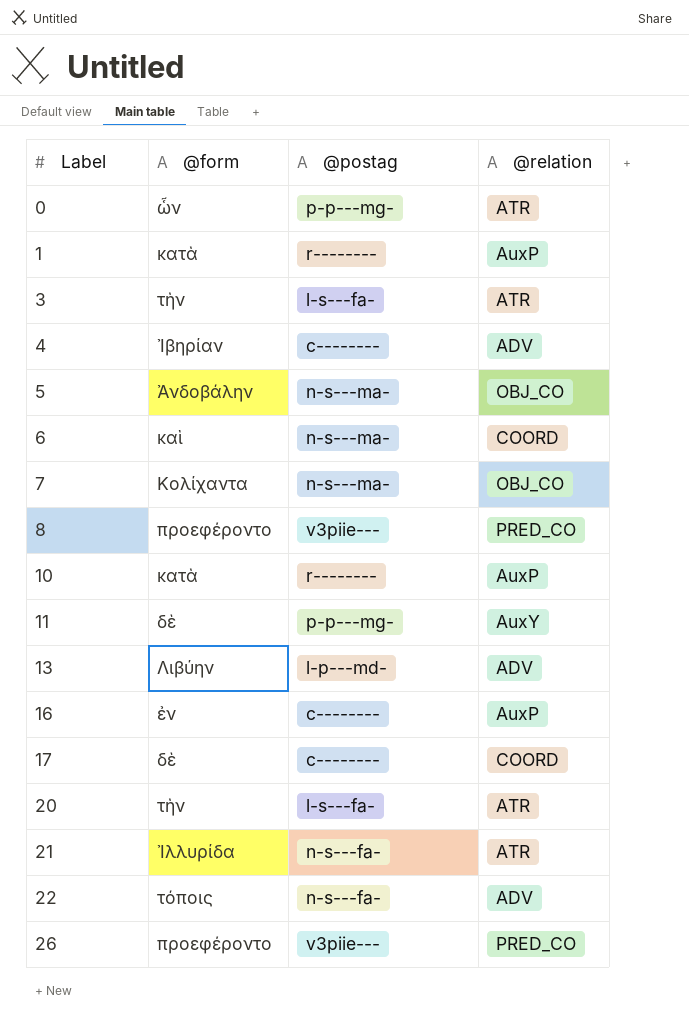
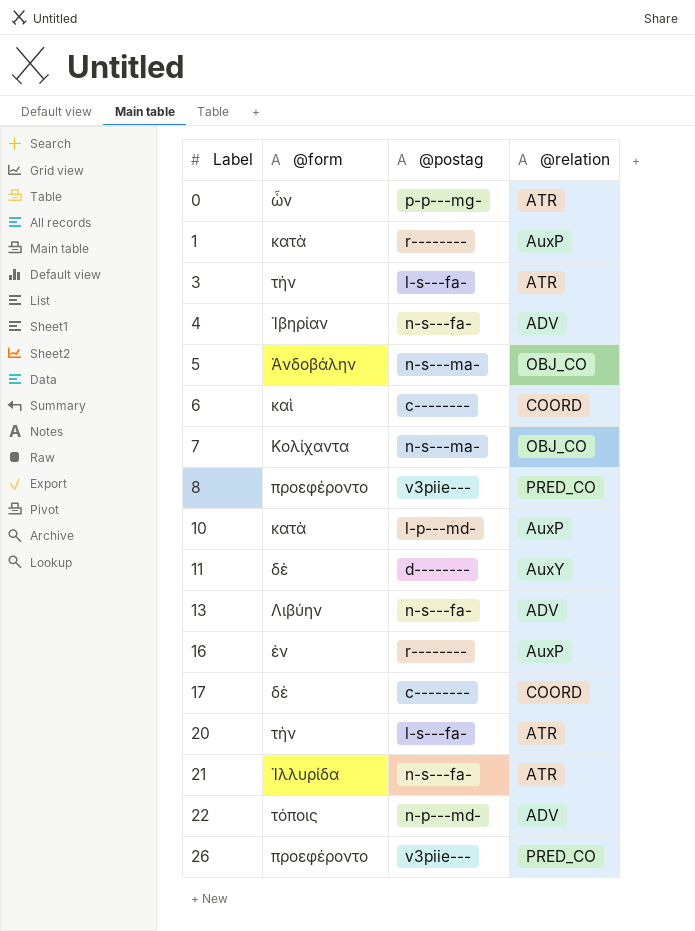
4 | @postag: c-------- -> n-s---fa-
6 | @postag: n-s---ma- -> c--------
10 | @postag: r-------- -> l-p---md-
11 | @postag: p-p---mg- -> d--------
13 | @postag: l-p---md- -> n-s---fa-
16 | @postag: c-------- -> r--------
22 | @postag: n-s---fa- -> n-p---md-

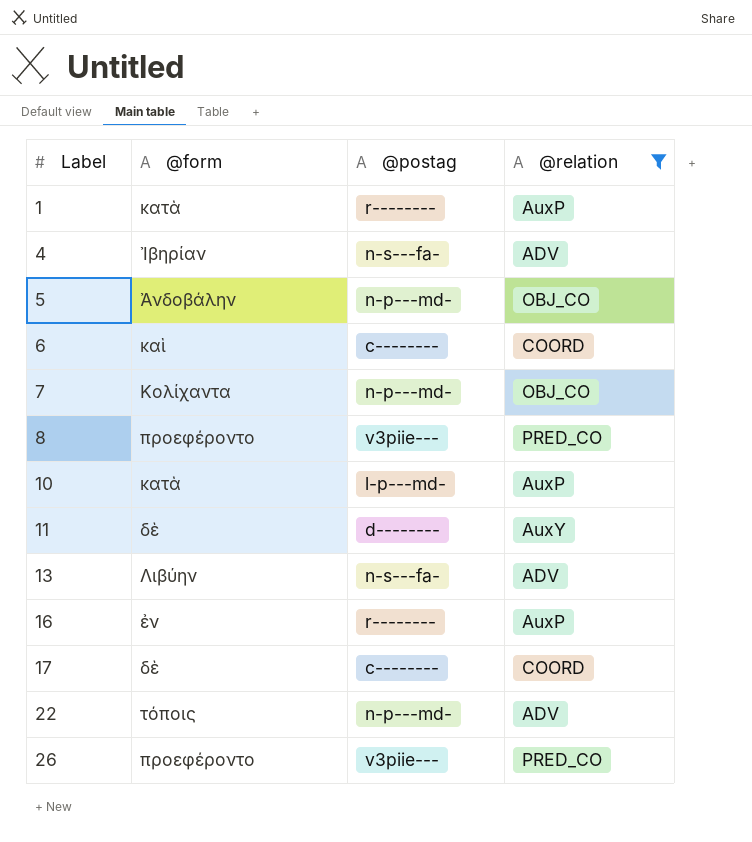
filter: none -> @relation != ATR
5 | @postag: n-s---ma- -> n-p---md-
7 | @postag: n-s---ma- -> n-p---md-

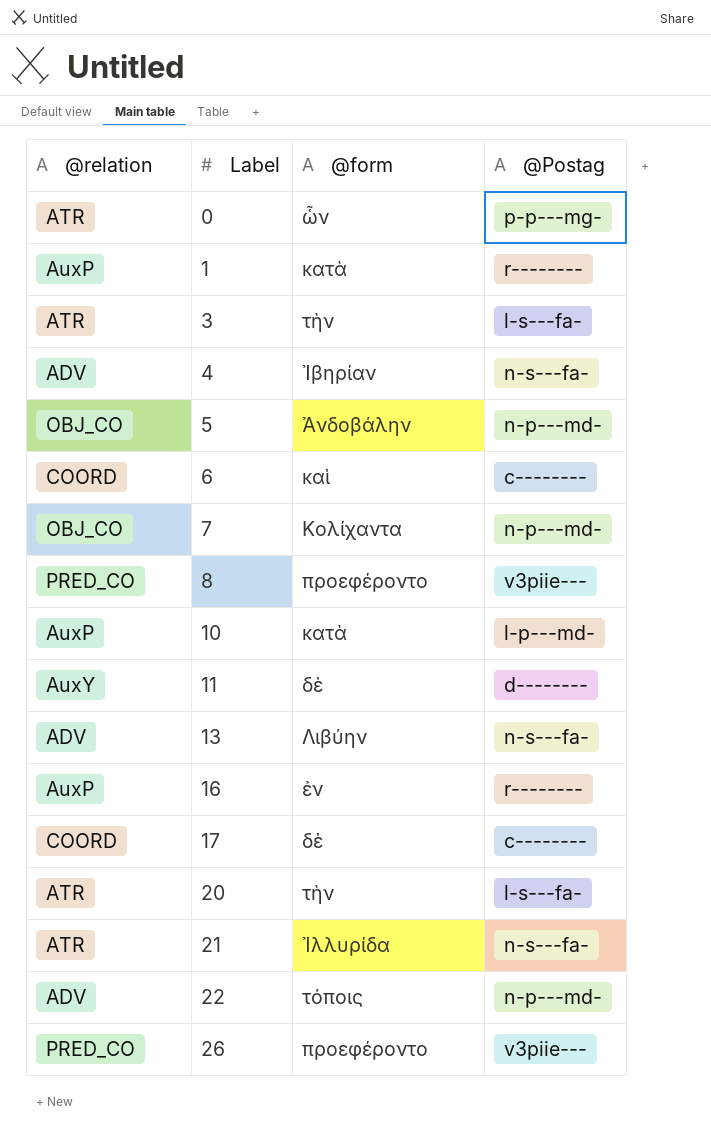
filter: @relation != ATR -> none
column @relation | position: 4 -> 1
column name: @postag -> @Postag

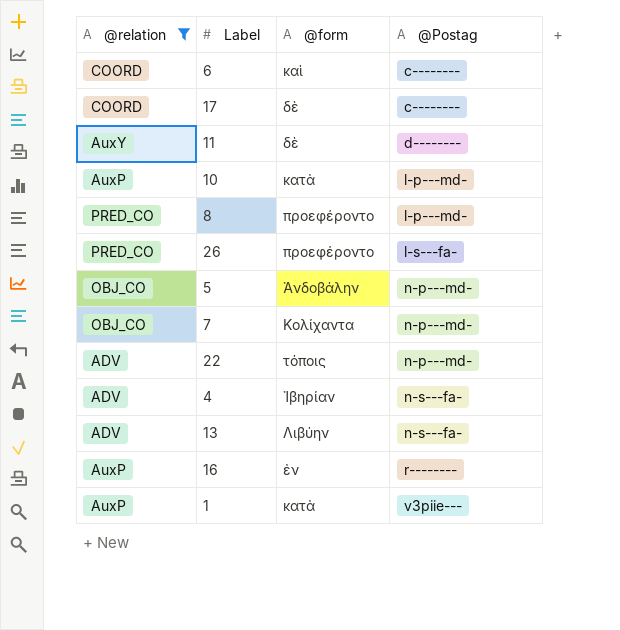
filter: none -> @relation != ATR
row order: Label ascending -> @Postag ascending
8 | @Postag: v3piie--- -> l-p---md-
26 | @Postag: v3piie--- -> l-s---fa-
1 | @Postag: r-------- -> v3piie---

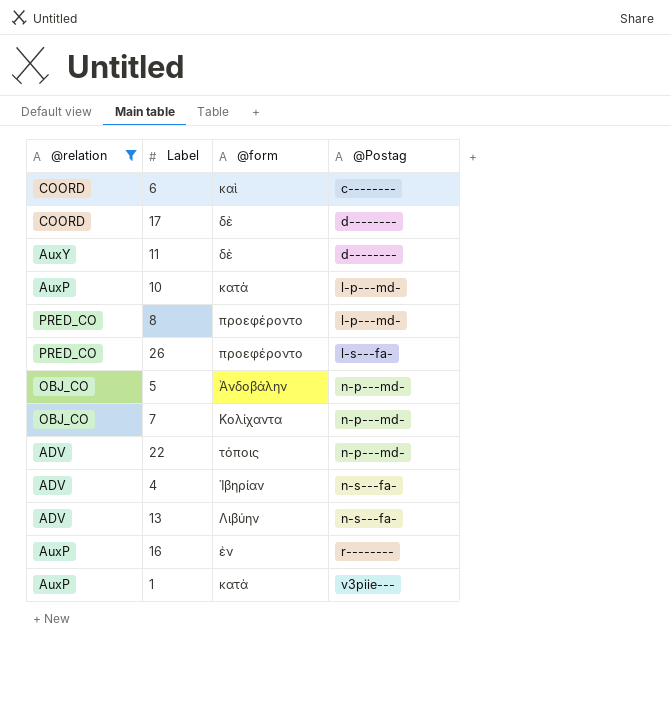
17 | @Postag: c-------- -> d--------

